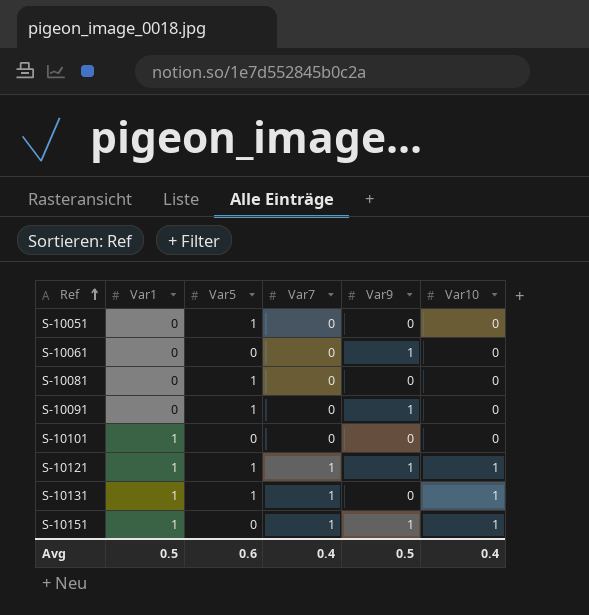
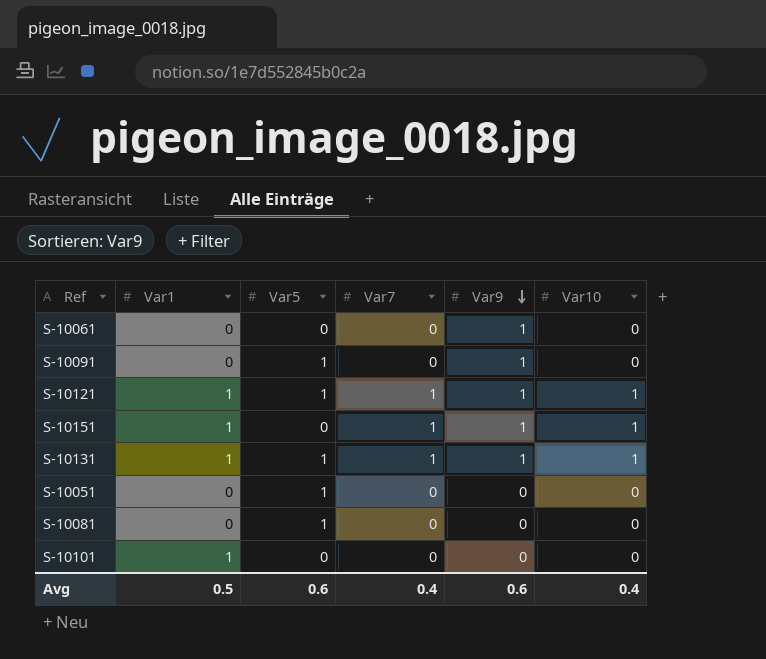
row order: Ref ascending -> Var9 descending
S-10131 | Var9: 0 -> 1
Avg | Var9: 0.5 -> 0.6

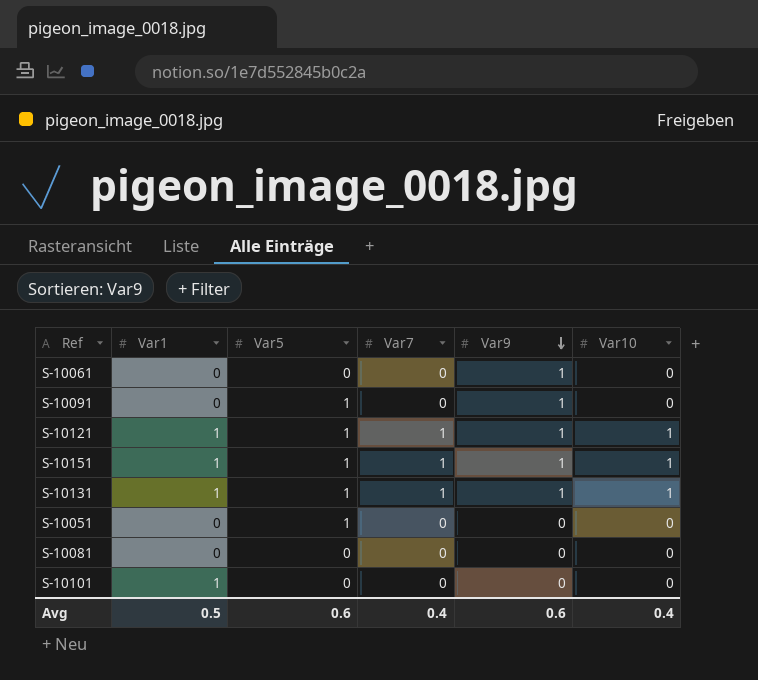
S-10151 | Var5: 0 -> 1
S-10081 | Var5: 1 -> 0

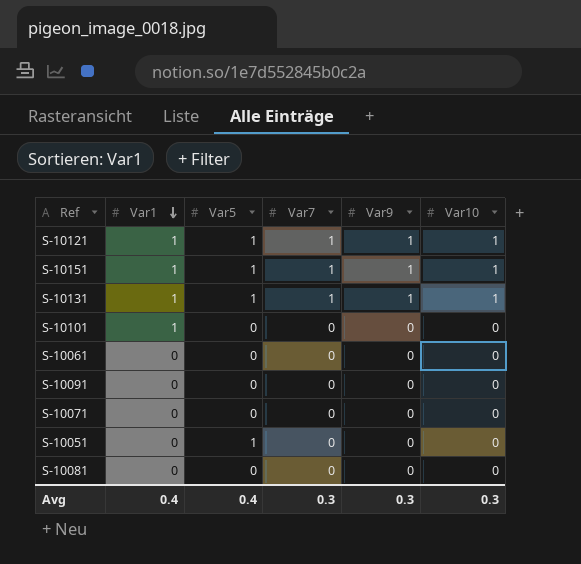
row order: Var9 descending -> Var1 descending
S-10061 | Var9: 1 -> 0
S-10091 | Var5: 1 -> 0
S-10091 | Var9: 1 -> 0
row S-10071: none -> 0 | 0 | 0 | 0 | 0
Avg | Var1: 0.5 -> 0.4
Avg | Var5: 0.6 -> 0.4
Avg | Var7: 0.4 -> 0.3
Avg | Var9: 0.6 -> 0.3
Avg | Var10: 0.4 -> 0.3

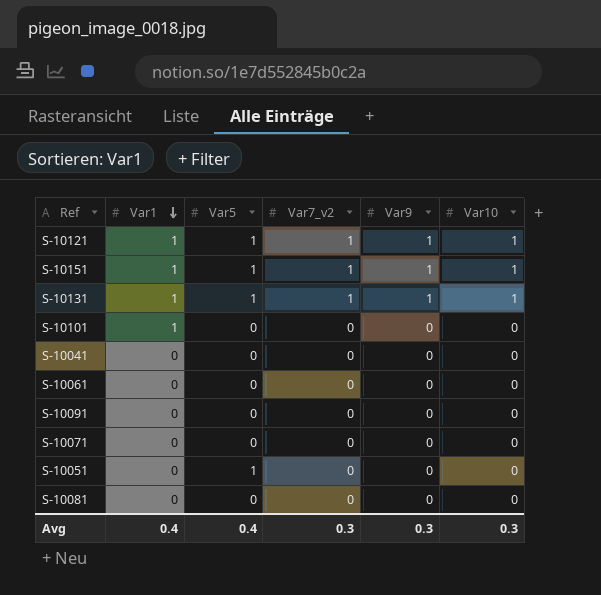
column name: Var7 -> Var7_v2
row S-10041: none -> 0 | 0 | 0 | 0 | 0

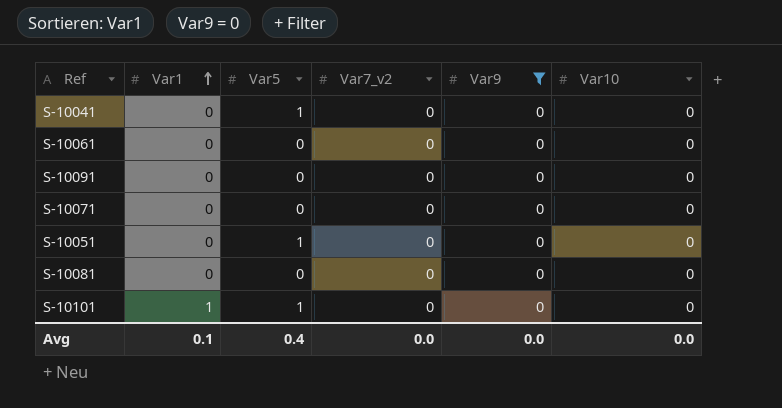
filter: none -> Var9 = 0
row order: Var1 descending -> Var1 ascending
S-10041 | Var5: 0 -> 1
S-10101 | Var5: 0 -> 1
Avg | Var1: 0.4 -> 0.1
Avg | Var7_v2: 0.3 -> 0.0
Avg | Var9: 0.3 -> 0.0
Avg | Var10: 0.3 -> 0.0

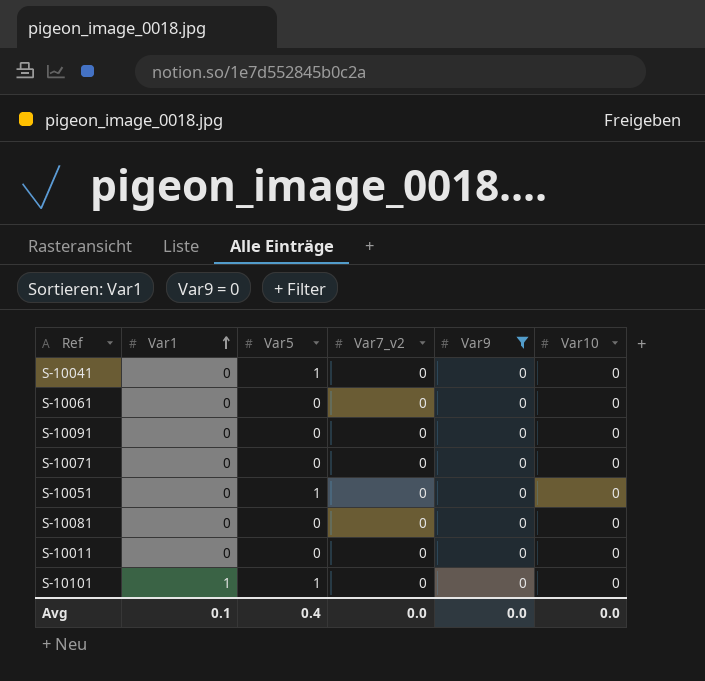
row S-10011: none -> 0 | 0 | 0 | 0 | 0

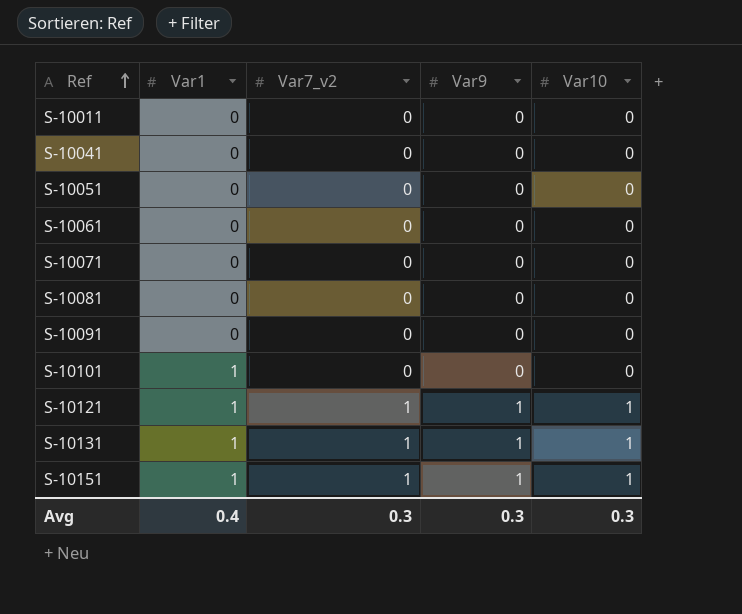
filter: Var9 = 0 -> none
row order: Var1 ascending -> Ref ascending
column Var5 | position: 3 -> none
Avg | Var1: 0.1 -> 0.4
Avg | Var7_v2: 0.0 -> 0.3
Avg | Var9: 0.0 -> 0.3
Avg | Var10: 0.0 -> 0.3

